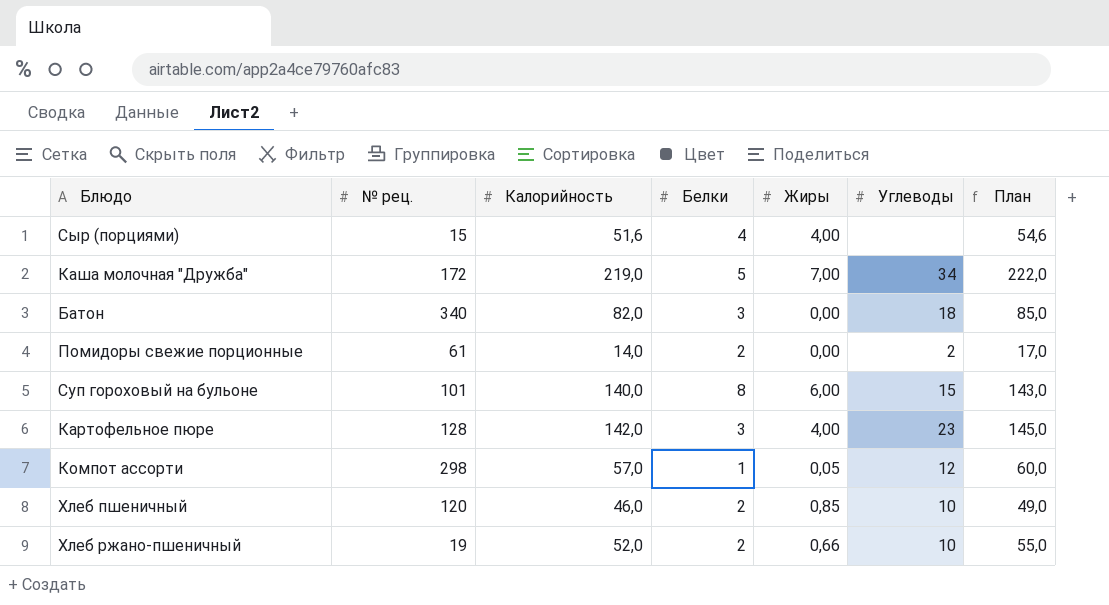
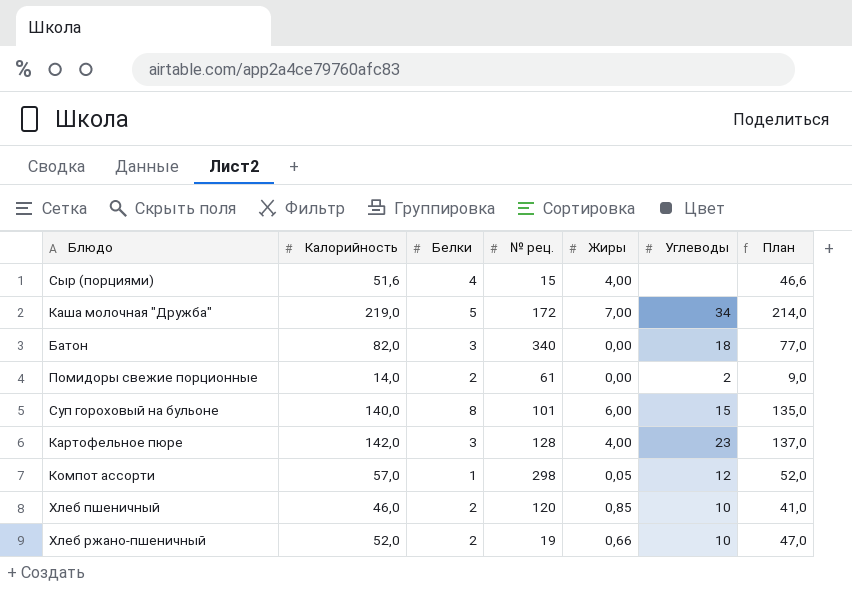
column № рец. | position: 2 -> 4
column План | formula: [Калорийность] + 3 -> [Калорийность] - 5

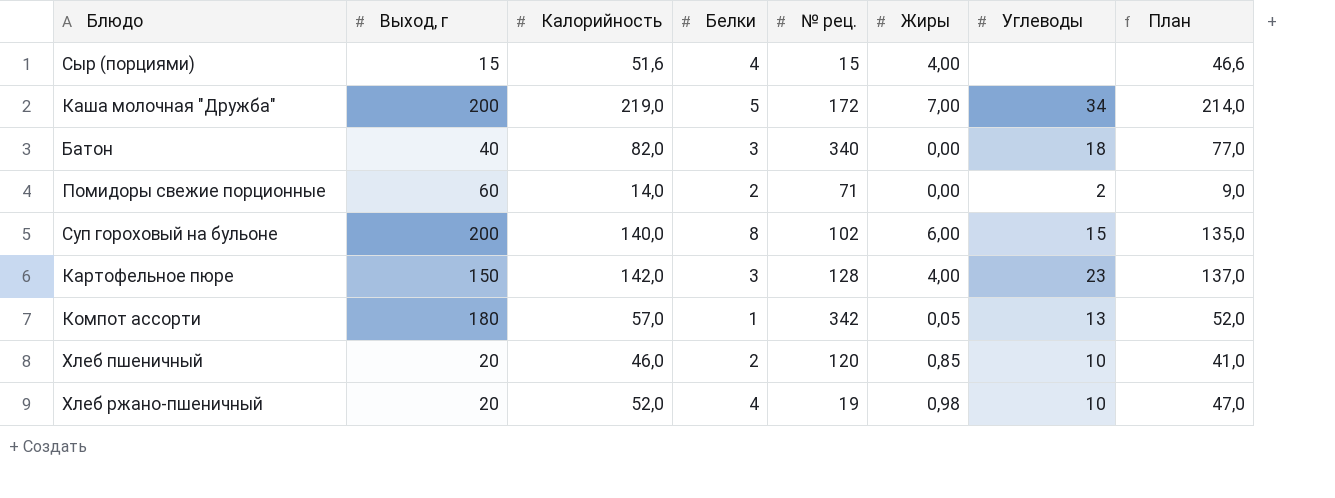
column Выход, г | position: none -> 2
Помидоры свежие порционные | № рец.: 61 -> 71
Суп гороховый на бульоне | № рец.: 101 -> 102
Компот ассорти | № рец.: 298 -> 342
Компот ассорти | Углеводы: 12 -> 13
Хлеб ржано-пшеничный | Белки: 2 -> 4
Хлеб ржано-пшеничный | Жиры: 0,66 -> 0,98

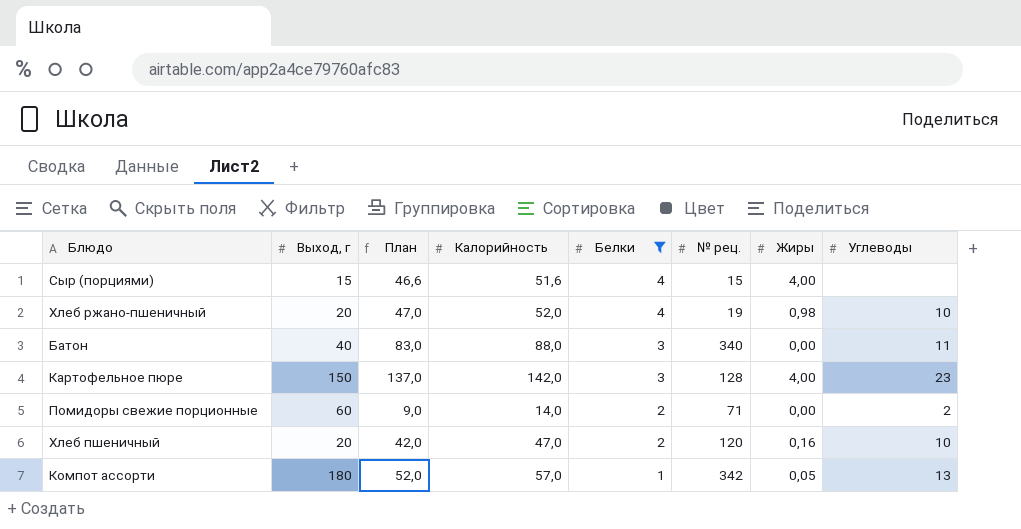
filter: none -> Белки <= 4
row order: none -> Белки descending
column План | position: 8 -> 3
Батон | План: 77,0 -> 83,0
Батон | Калорийность: 82,0 -> 88,0
Батон | Углеводы: 18 -> 11
Хлеб пшеничный | План: 41,0 -> 42,0
Хлеб пшеничный | Калорийность: 46,0 -> 47,0
Хлеб пшеничный | Жиры: 0,85 -> 0,16

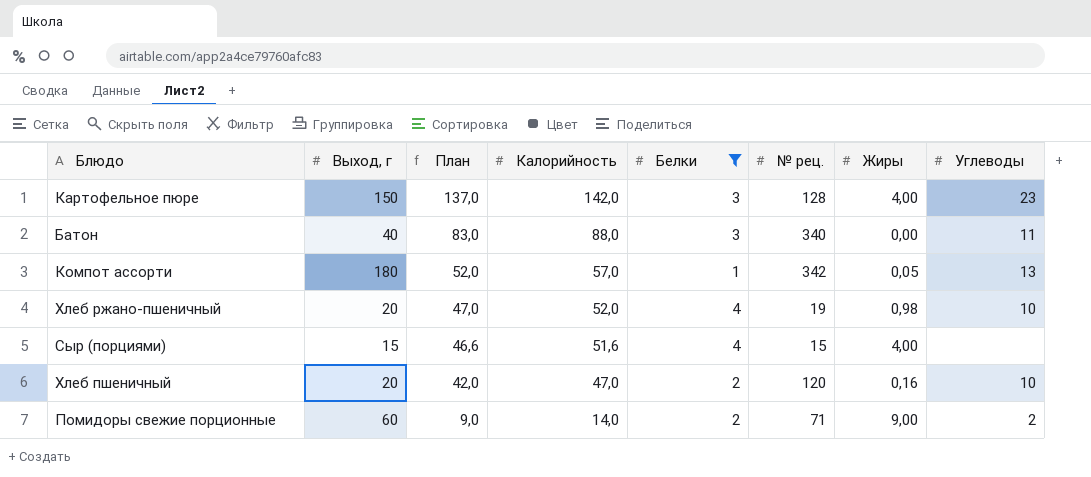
row order: Белки descending -> План descending
Помидоры свежие порционные | Жиры: 0,00 -> 9,00

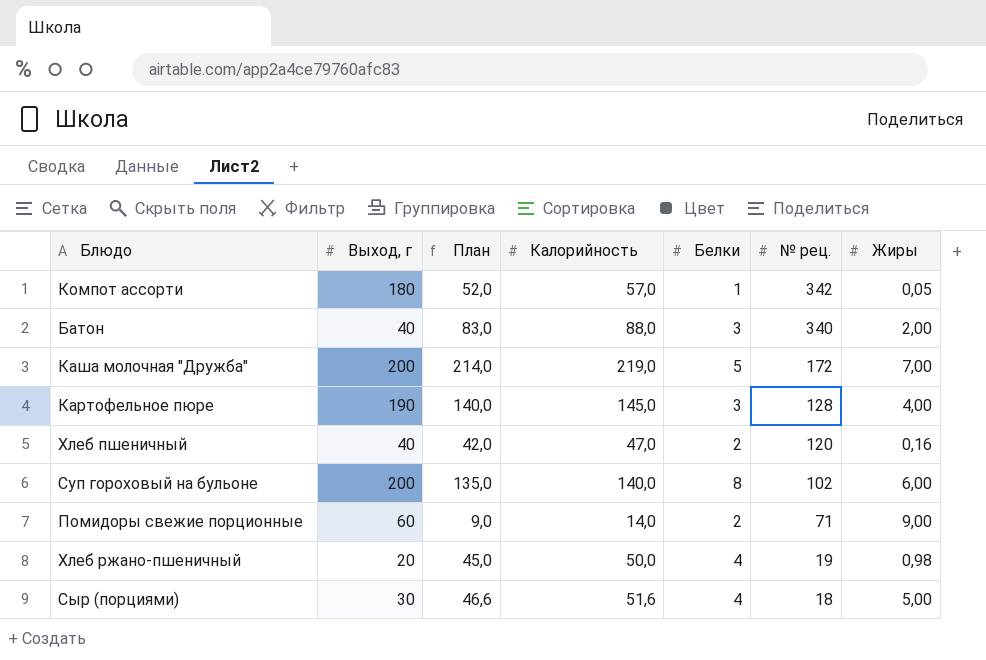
filter: Белки <= 4 -> none
row order: План descending -> № рец. descending
column Углеводы | position: 8 -> none
Батон | Жиры: 0,00 -> 2,00
Картофельное пюре | Выход, г: 150 -> 190
Картофельное пюре | План: 137,0 -> 140,0
Картофельное пюре | Калорийность: 142,0 -> 145,0
Хлеб пшеничный | Выход, г: 20 -> 40
Хлеб ржано-пшеничный | План: 47,0 -> 45,0
Хлеб ржано-пшеничный | Калорийность: 52,0 -> 50,0
Сыр (порциями) | Выход, г: 15 -> 30
Сыр (порциями) | № рец.: 15 -> 18
Сыр (порциями) | Жиры: 4,00 -> 5,00

